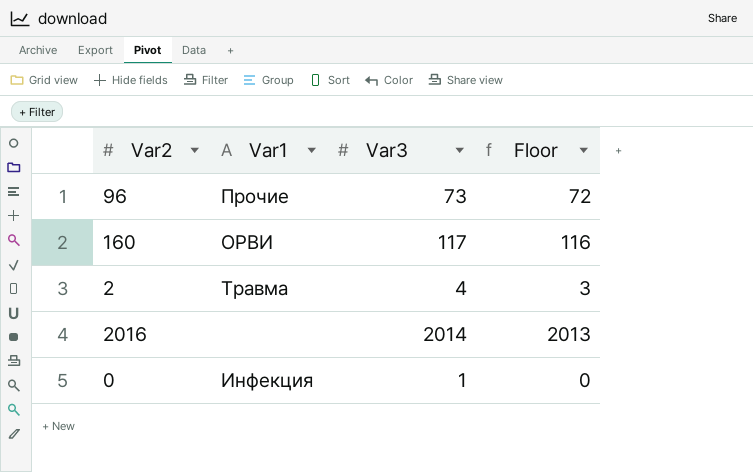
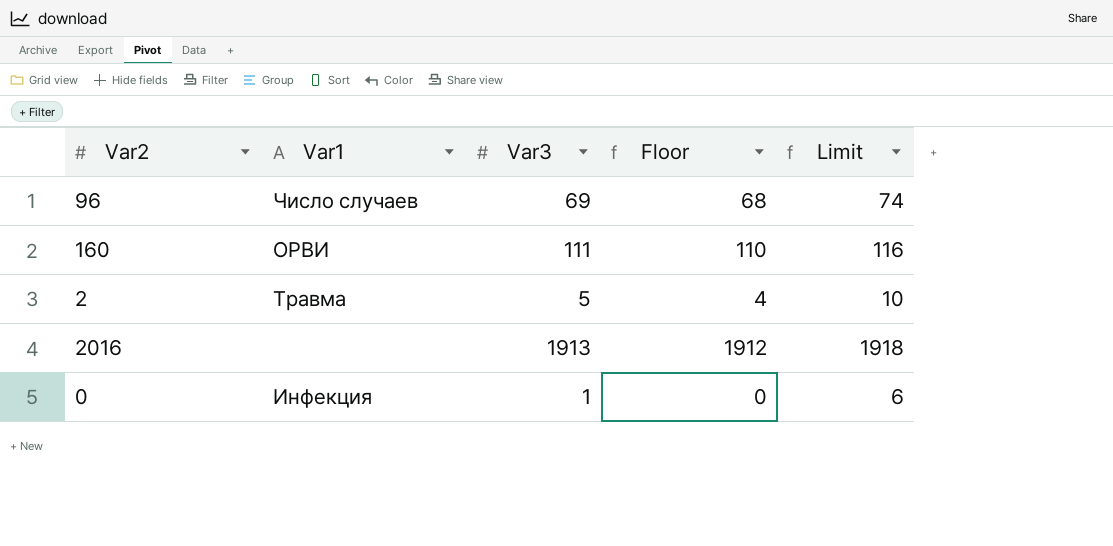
column Limit | formula: none -> [Var3] + 5
96 | Var1: Прочие -> Число случаев
96 | Var3: 73 -> 69
96 | Floor: 72 -> 68
160 | Var3: 117 -> 111
160 | Floor: 116 -> 110
2 | Var3: 4 -> 5
2 | Floor: 3 -> 4
2016 | Var3: 2014 -> 1913
2016 | Floor: 2013 -> 1912

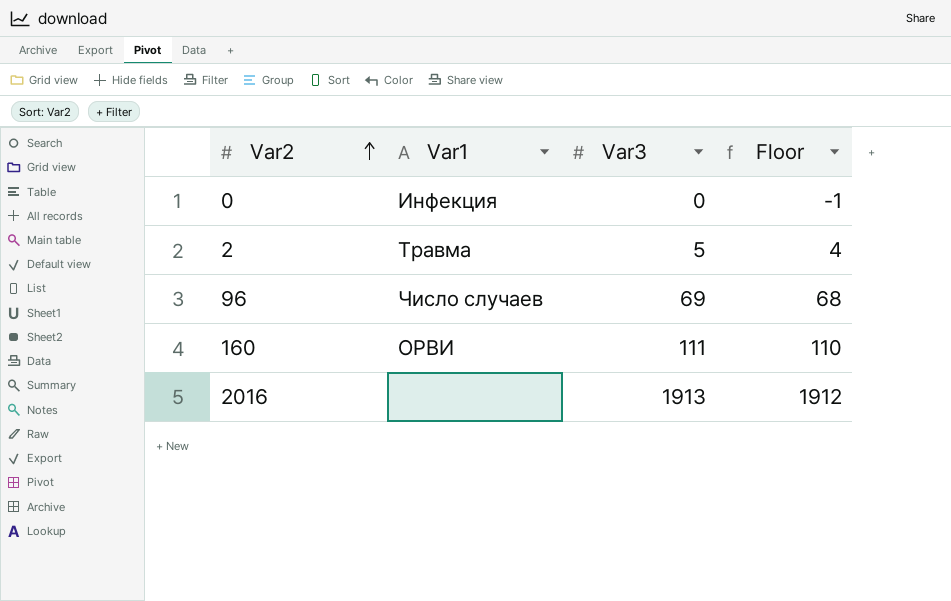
row order: none -> Var2 ascending
column Limit | formula: [Var3] + 5 -> none
0 | Var3: 1 -> 0
0 | Floor: 0 -> -1

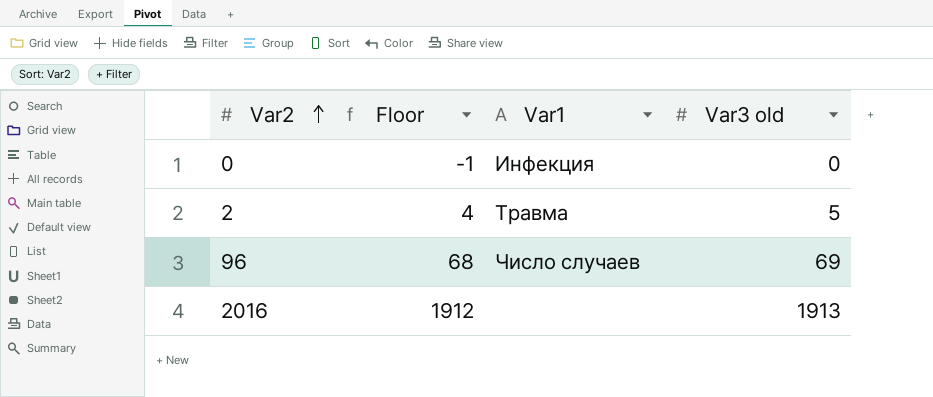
column Floor | position: 4 -> 2
column name: Var3 -> Var3 old
row 160: ОРВИ | 111 | 110 -> none

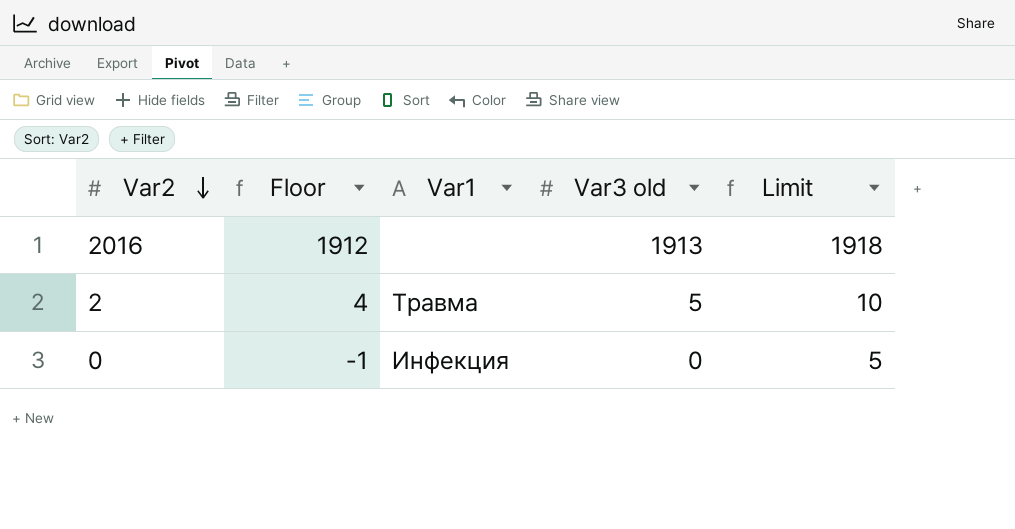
row order: Var2 ascending -> Var2 descending
column Limit | formula: none -> [Var3 old] + 5
row 96: 68 | Число случаев | 69 -> none

